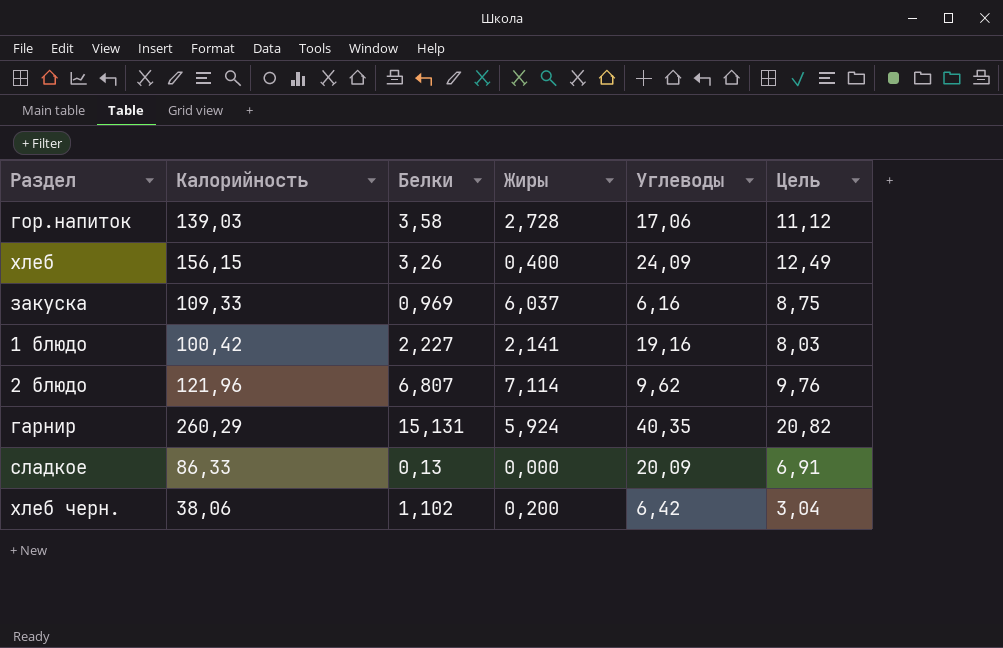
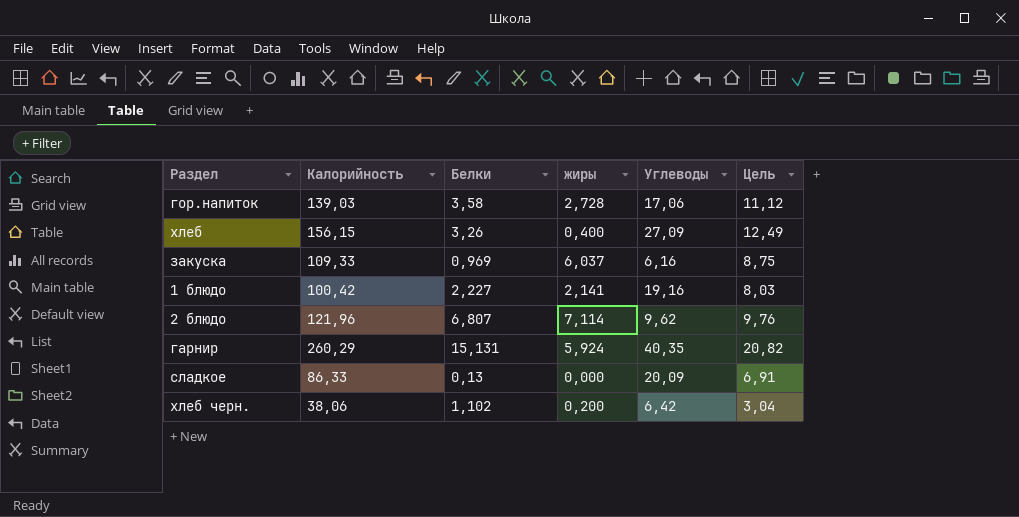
column name: Жиры -> жиры
хлеб | Углеводы: 24,09 -> 27,09

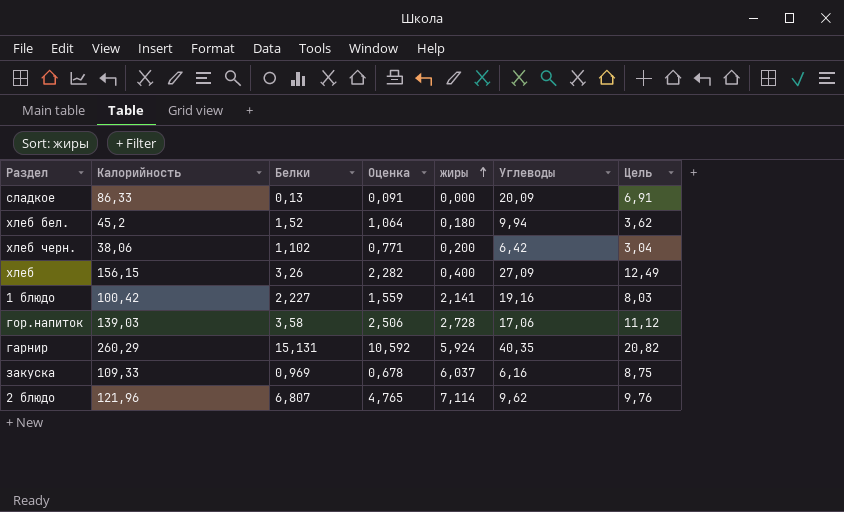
row order: none -> жиры ascending
column Оценка | formula: none -> [Белки] * 0,7
row хлеб бел.: none -> 45,2 | 1,52 | 1,064 | 0,180 | 9,94 | 3,62

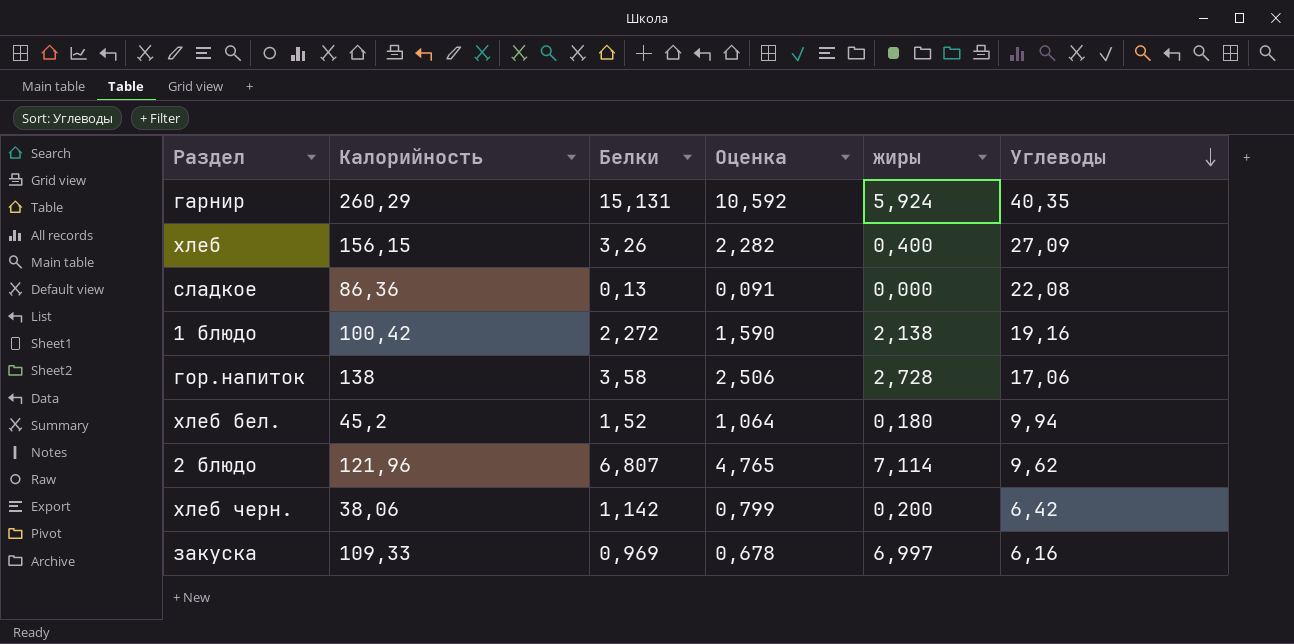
row order: жиры ascending -> Углеводы descending
column Цель | formula: [Калорийность] * 0,08 -> none
сладкое | Калорийность: 86,33 -> 86,36
сладкое | Углеводы: 20,09 -> 22,08
1 блюдо | Белки: 2,227 -> 2,272
1 блюдо | Оценка: 1,559 -> 1,590
1 блюдо | жиры: 2,141 -> 2,138
гор.напиток | Калорийность: 139,03 -> 138
хлеб черн. | Белки: 1,102 -> 1,142
хлеб черн. | Оценка: 0,771 -> 0,799
закуска | жиры: 6,037 -> 6,997

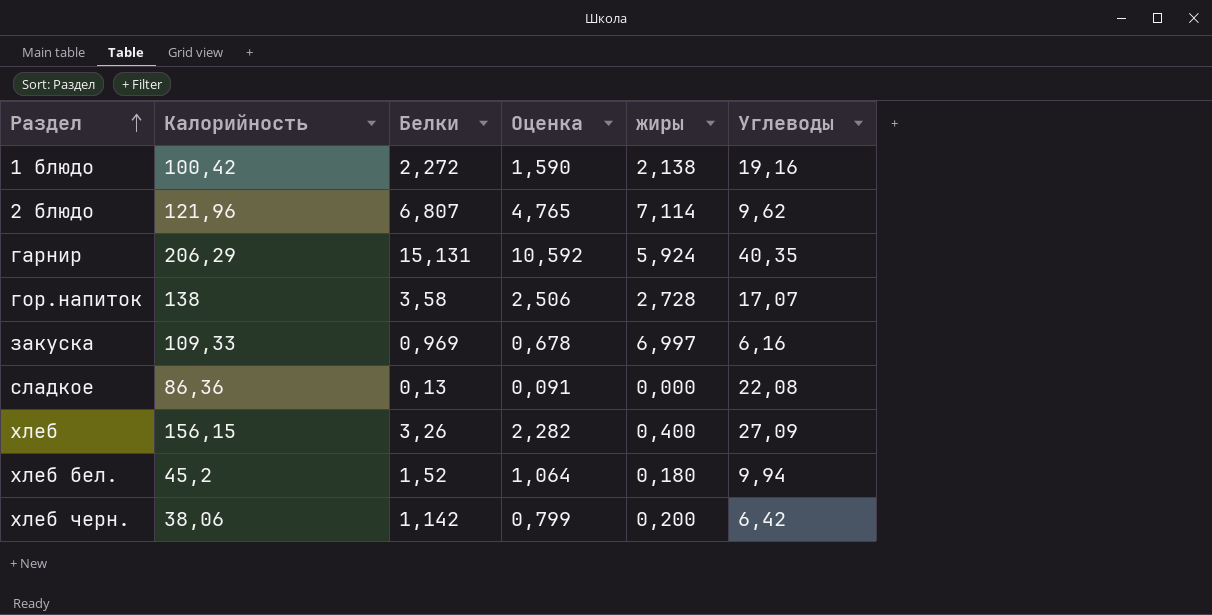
row order: Углеводы descending -> Раздел ascending
гарнир | Калорийность: 260,29 -> 206,29
гор.напиток | Углеводы: 17,06 -> 17,07

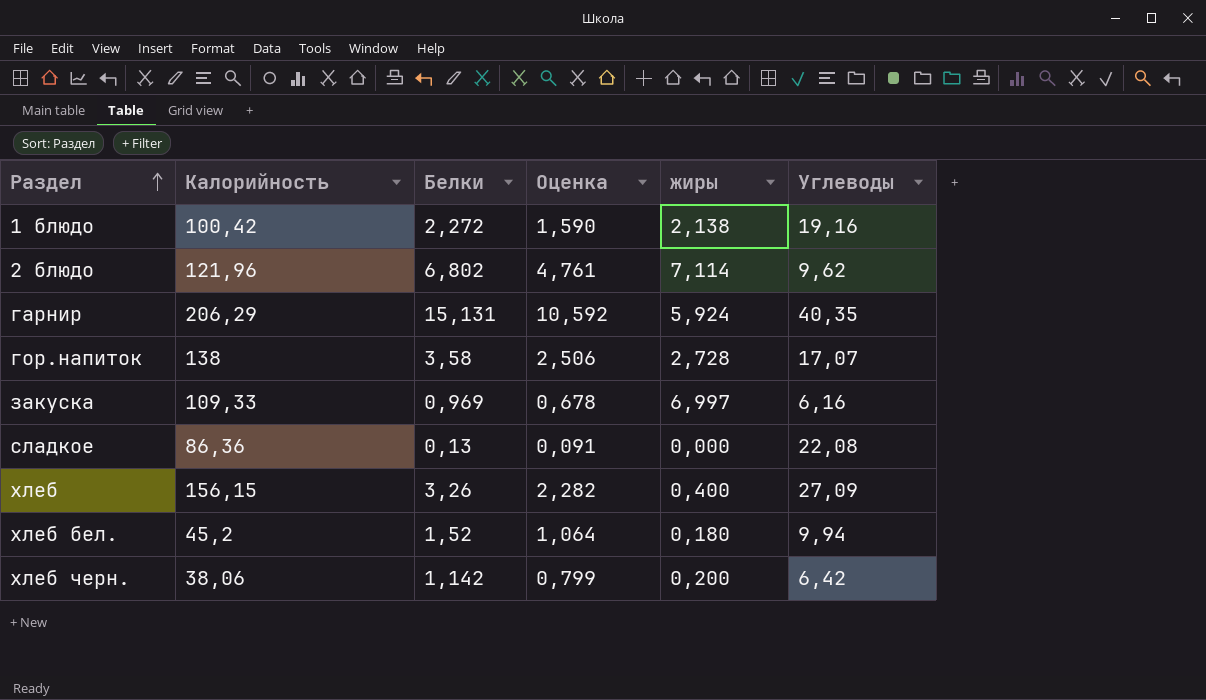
2 блюдо | Белки: 6,807 -> 6,802
2 блюдо | Оценка: 4,765 -> 4,761

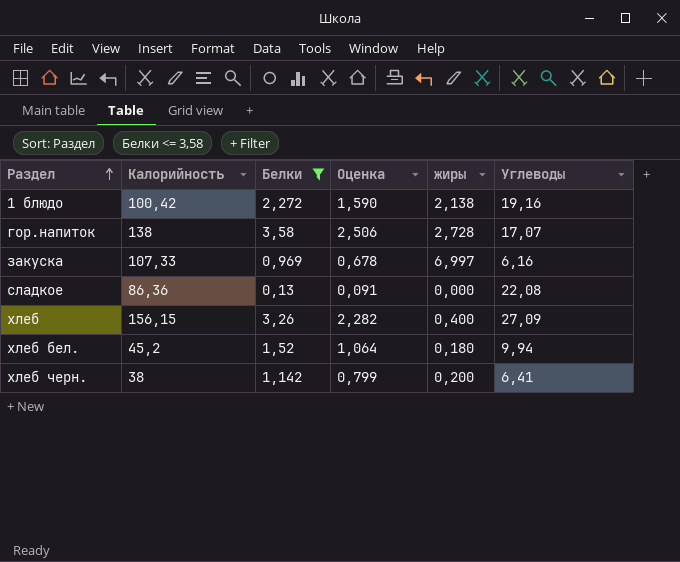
filter: none -> Белки <= 3,58
закуска | Калорийность: 109,33 -> 107,33
хлеб черн. | Калорийность: 38,06 -> 38
хлеб черн. | Углеводы: 6,42 -> 6,41

